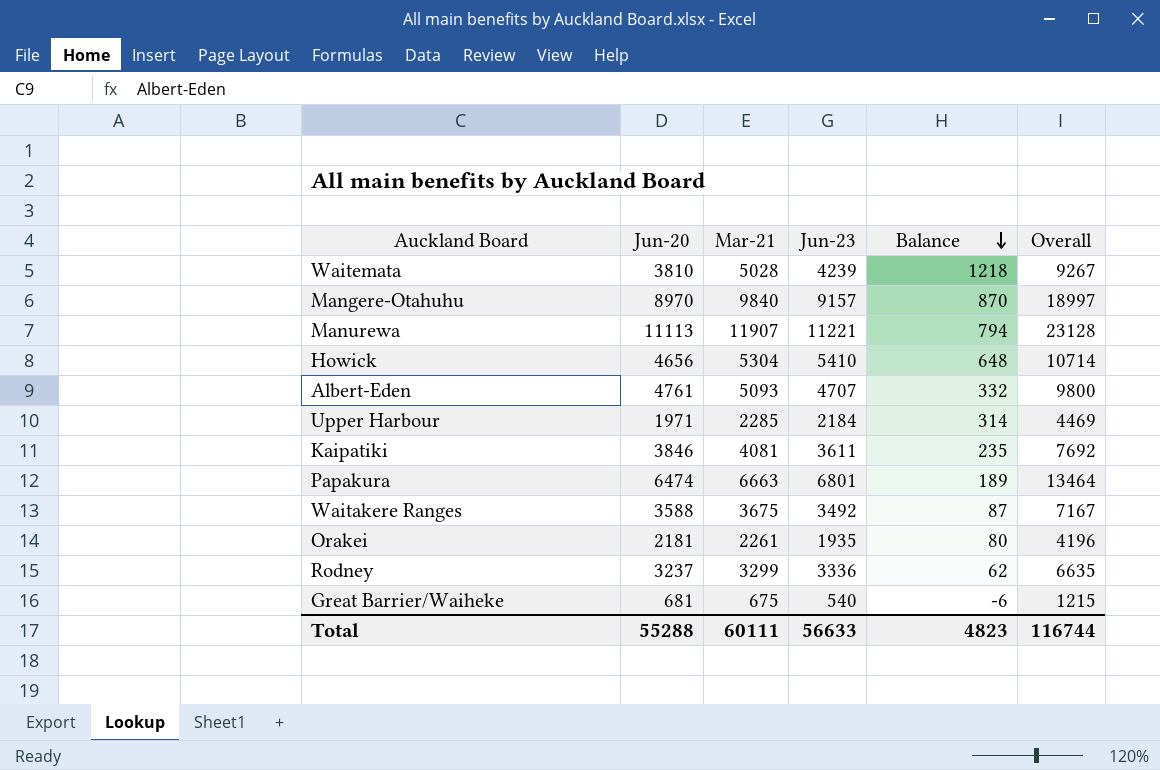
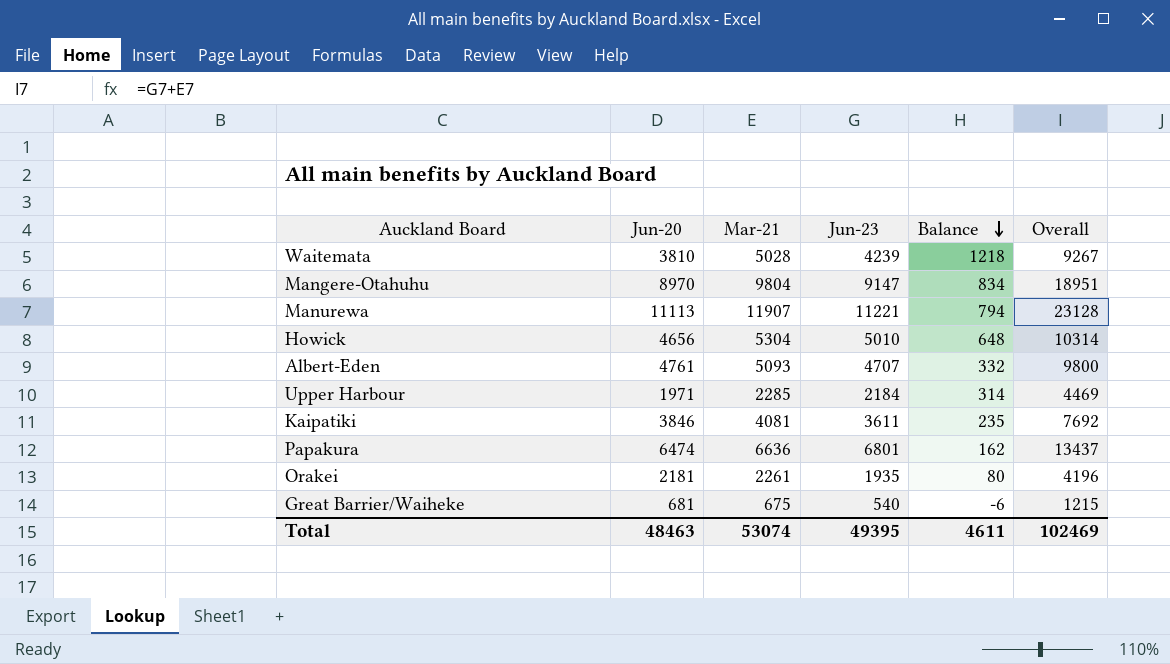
row Waitakere Ranges: 3588 | 3675 | 3492 | 87 | 7167 -> none
row Rodney: 3237 | 3299 | 3336 | 62 | 6635 -> none
Mangere-Otahuhu | Mar-21: 9840 -> 9804
Mangere-Otahuhu | Jun-23: 9157 -> 9147
Mangere-Otahuhu | Balance: 870 -> 834
Mangere-Otahuhu | Overall: 18997 -> 18951
Howick | Jun-23: 5410 -> 5010
Howick | Overall: 10714 -> 10314
Papakura | Mar-21: 6663 -> 6636
Papakura | Balance: 189 -> 162
Papakura | Overall: 13464 -> 13437
Total | Jun-20: 55288 -> 48463
Total | Mar-21: 60111 -> 53074
Total | Jun-23: 56633 -> 49395
Total | Balance: 4823 -> 4611
Total | Overall: 116744 -> 102469

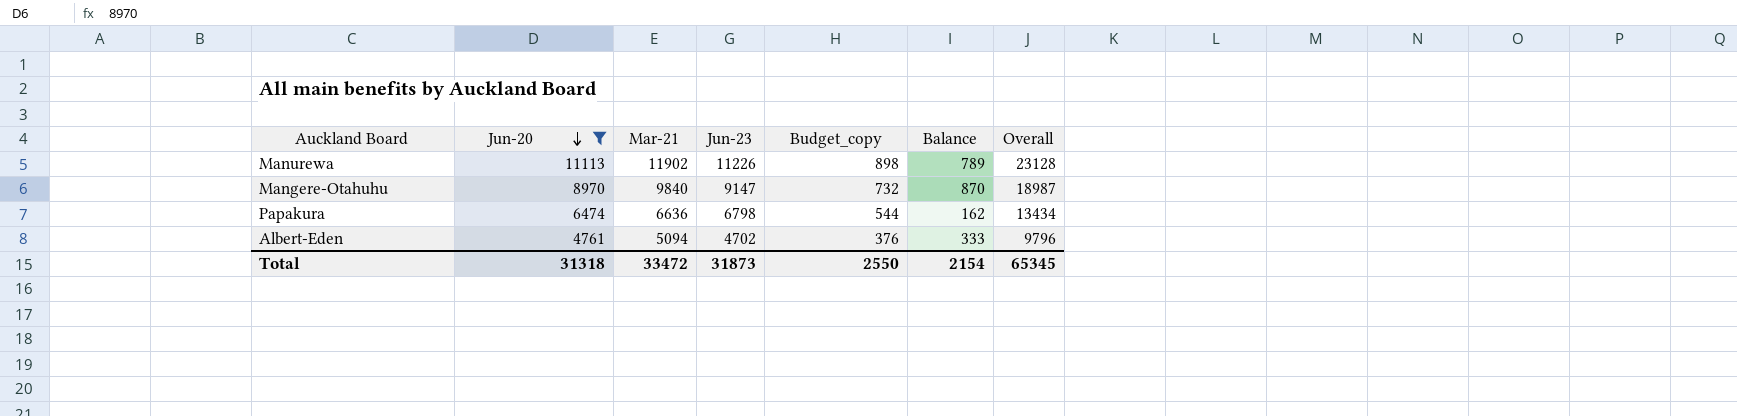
filter: none -> Jun-20 >= 4761
row order: Balance descending -> Jun-20 descending
column Budget_copy | formula: none -> [Jun-23] * 0.08
Manurewa | Mar-21: 11907 -> 11902
Manurewa | Jun-23: 11221 -> 11226
Manurewa | Balance: 794 -> 789
Mangere-Otahuhu | Mar-21: 9804 -> 9840
Mangere-Otahuhu | Balance: 834 -> 870
Mangere-Otahuhu | Overall: 18951 -> 18987
Papakura | Jun-23: 6801 -> 6798
Papakura | Overall: 13437 -> 13434
Albert-Eden | Mar-21: 5093 -> 5094
Albert-Eden | Jun-23: 4707 -> 4702
Albert-Eden | Balance: 332 -> 333
Albert-Eden | Overall: 9800 -> 9796
Total | Jun-20: 48463 -> 31318
Total | Mar-21: 53074 -> 33472
Total | Jun-23: 49395 -> 31873
Total | Balance: 4611 -> 2154
Total | Overall: 102469 -> 65345

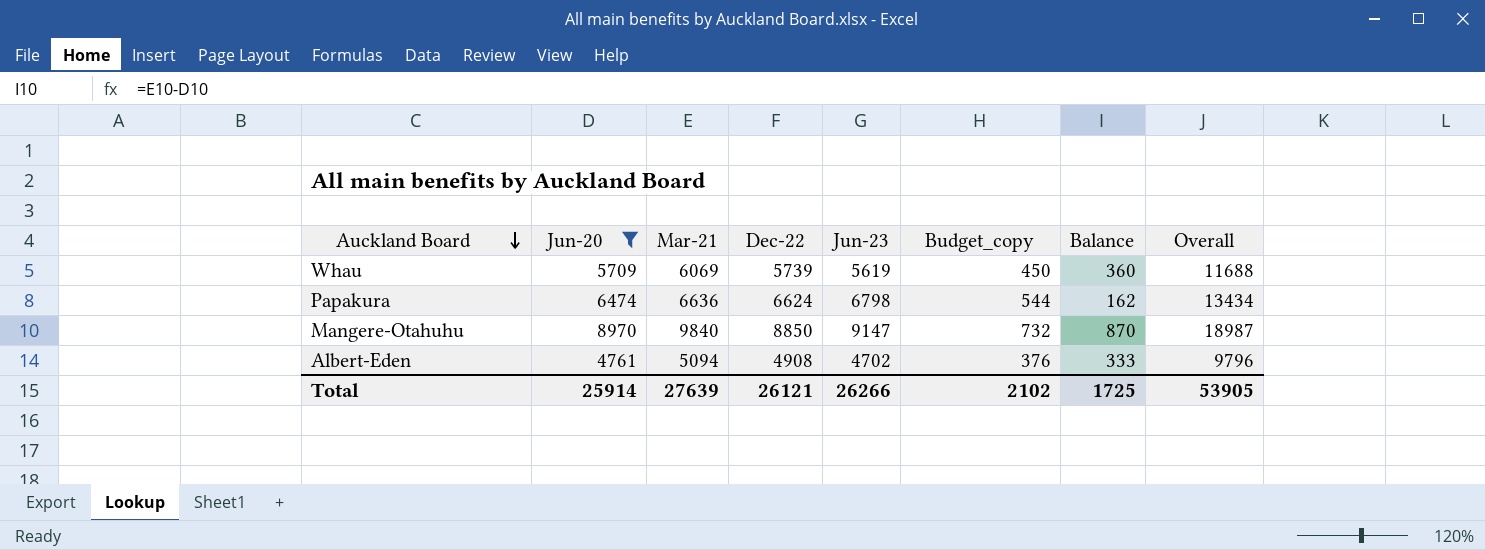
row order: Jun-20 descending -> Auckland Board descending
column Dec-22 | position: none -> 4
row Manurewa: 11113 | 11902 | 11226 | 898 | 789 | 23128 -> none
row Whau: none -> 5709 | 6069 | 5739 | 5619 | 450 | 360 | 11688
Total | Jun-20: 31318 -> 25914
Total | Mar-21: 33472 -> 27639
Total | Jun-23: 31873 -> 26266
Total | Budget_copy: 2550 -> 2102
Total | Balance: 2154 -> 1725
Total | Overall: 65345 -> 53905

